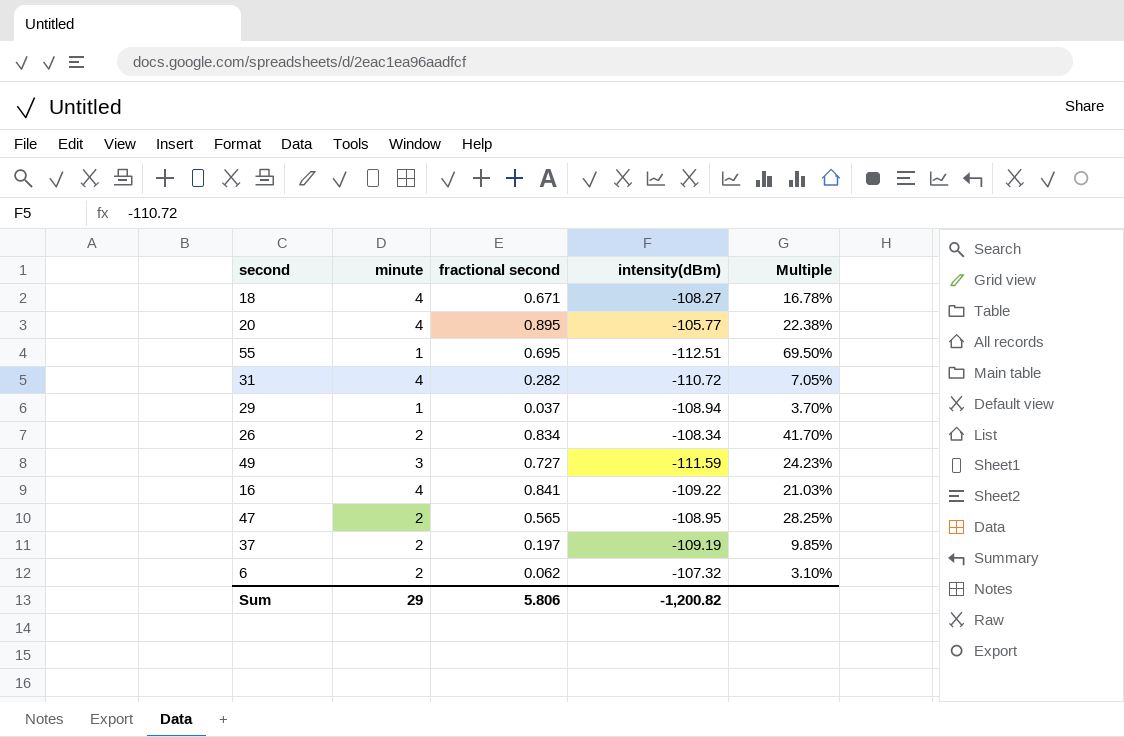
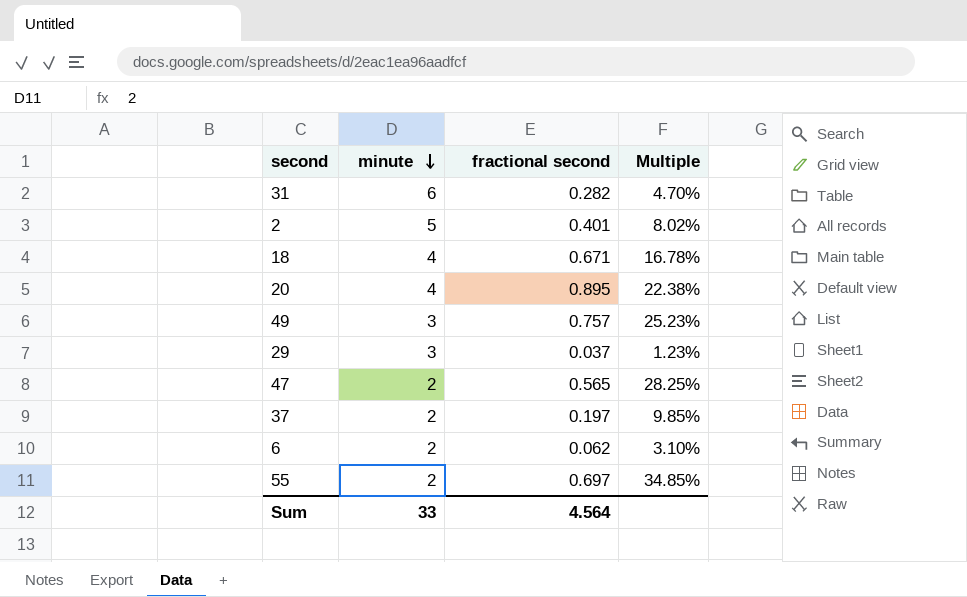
row order: none -> minute descending
column intensity(dBm) | position: 4 -> none
row 26: 2 | 0.834 | -108.34 | 41.70% -> none
row 16: 4 | 0.841 | -109.22 | 21.03% -> none
31 | minute: 4 -> 6
31 | Multiple: 7.05% -> 4.70%
row 2: none -> 5 | 0.401 | 8.02%
49 | fractional second: 0.727 -> 0.757
49 | Multiple: 24.23% -> 25.23%
29 | minute: 1 -> 3
29 | Multiple: 3.70% -> 1.23%
55 | minute: 1 -> 2
55 | fractional second: 0.695 -> 0.697
55 | Multiple: 69.50% -> 34.85%
Sum | minute: 29 -> 33
Sum | fractional second: 5.806 -> 4.564

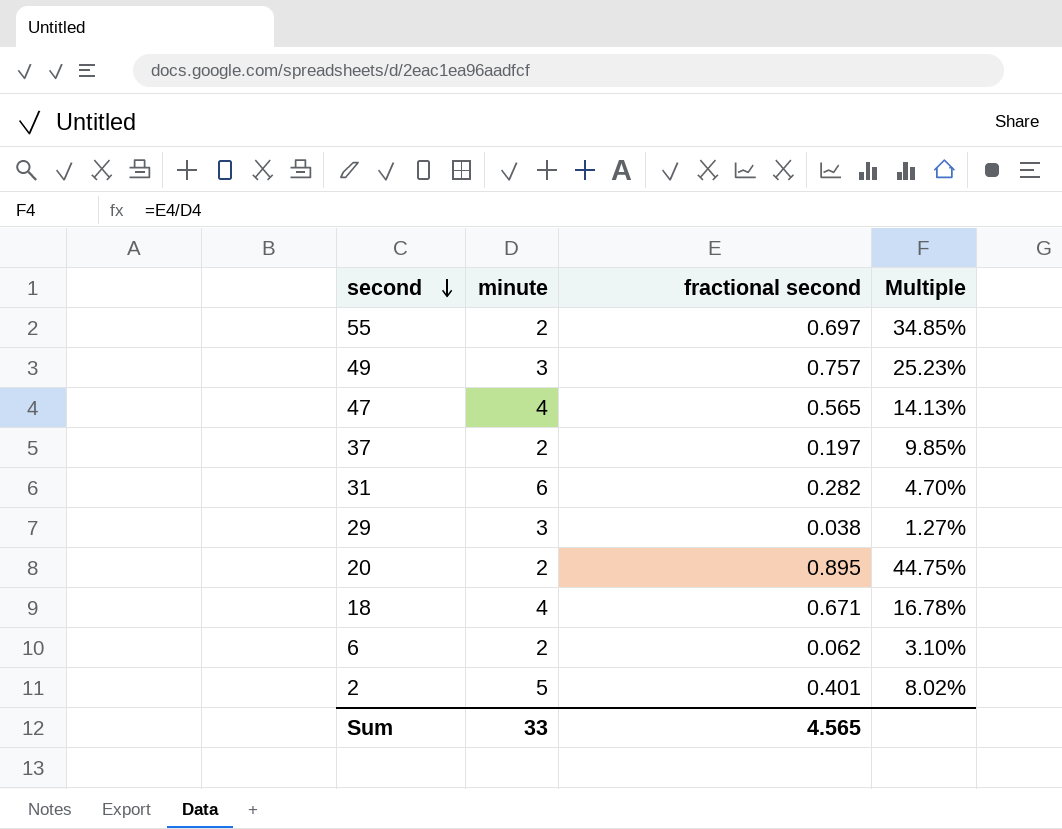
row order: minute descending -> second descending
47 | minute: 2 -> 4
47 | Multiple: 28.25% -> 14.13%
29 | fractional second: 0.037 -> 0.038
29 | Multiple: 1.23% -> 1.27%
20 | minute: 4 -> 2
20 | Multiple: 22.38% -> 44.75%
Sum | fractional second: 4.564 -> 4.565

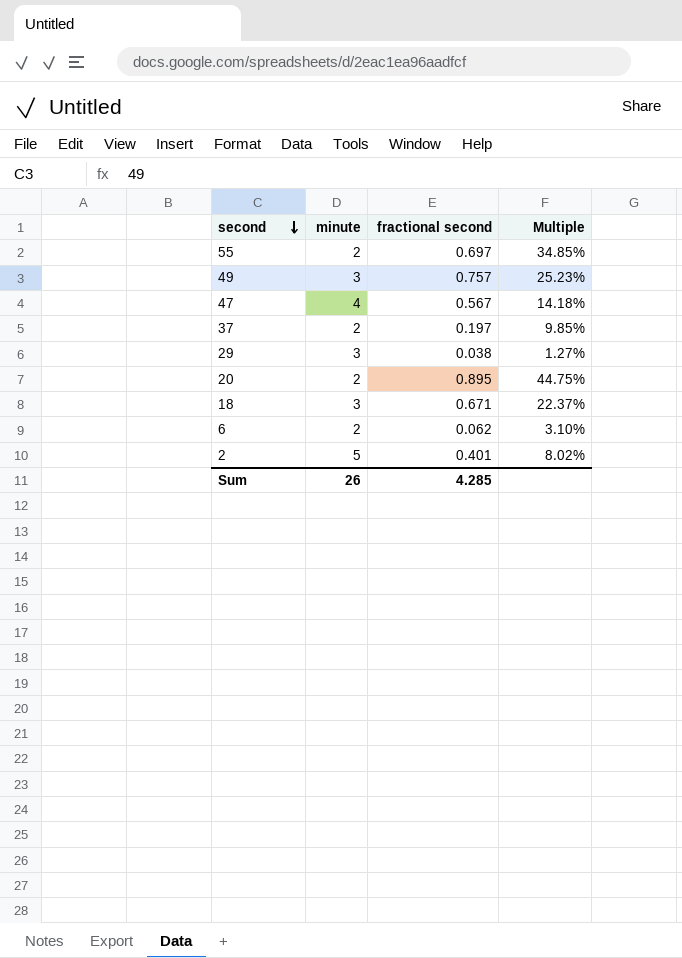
row 31: 6 | 0.282 | 4.70% -> none
47 | fractional second: 0.565 -> 0.567
47 | Multiple: 14.13% -> 14.18%
18 | minute: 4 -> 3
18 | Multiple: 16.78% -> 22.37%
Sum | minute: 33 -> 26
Sum | fractional second: 4.565 -> 4.285

